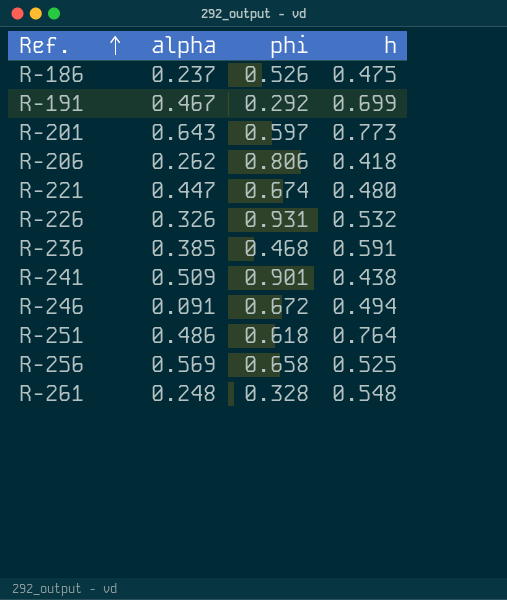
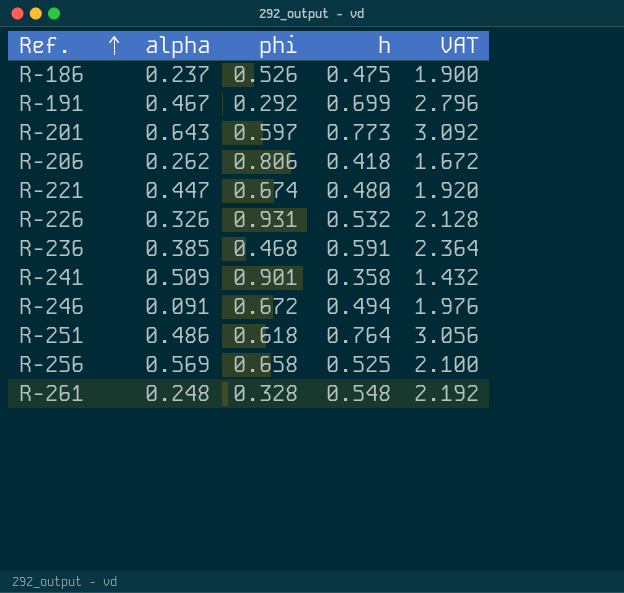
column VAT | formula: none -> [h] * 4
R-241 | h: 0.438 -> 0.358

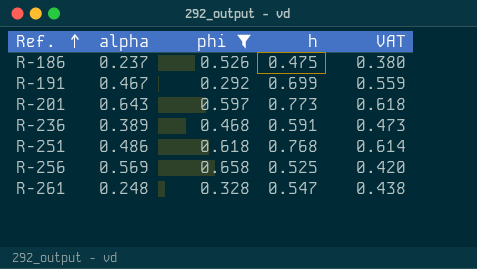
filter: none -> phi <= 0.658
column VAT | formula: [h] * 4 -> [h] * 0.8
R-236 | alpha: 0.385 -> 0.389
R-251 | h: 0.764 -> 0.768
R-261 | h: 0.548 -> 0.547

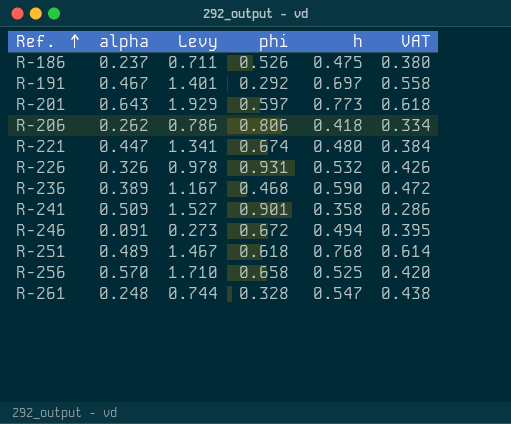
filter: phi <= 0.658 -> none
column Levy | formula: none -> [alpha] * 3
R-191 | h: 0.699 -> 0.697
R-191 | VAT: 0.559 -> 0.558
R-236 | h: 0.591 -> 0.590
R-236 | VAT: 0.473 -> 0.472
R-251 | alpha: 0.486 -> 0.489
R-256 | alpha: 0.569 -> 0.570

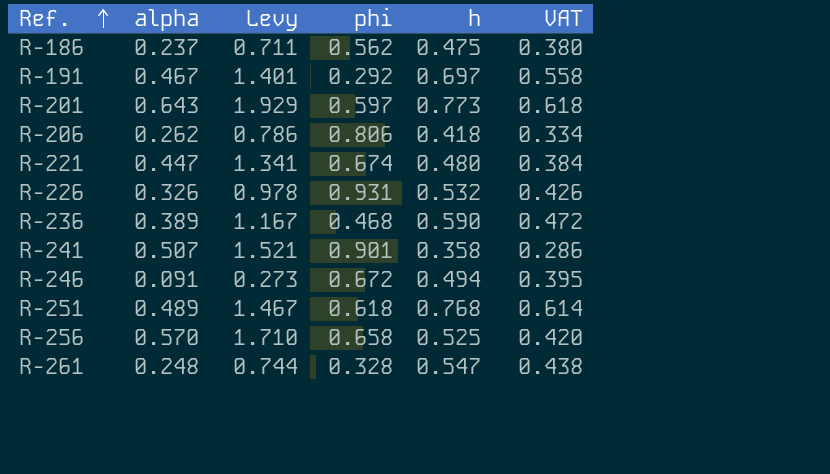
R-186 | phi: 0.526 -> 0.562
R-241 | alpha: 0.509 -> 0.507
R-241 | Levy: 1.527 -> 1.521

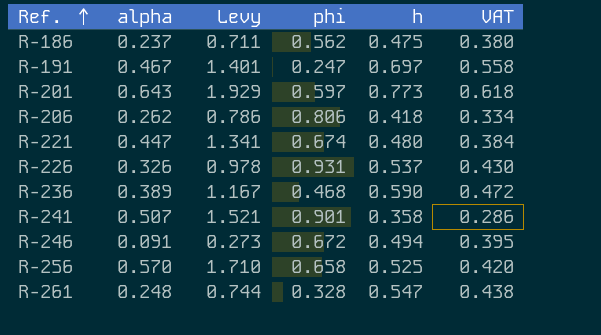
row R-251: 0.489 | 1.467 | 0.618 | 0.768 | 0.614 -> none
R-191 | phi: 0.292 -> 0.247
R-226 | h: 0.532 -> 0.537
R-226 | VAT: 0.426 -> 0.430

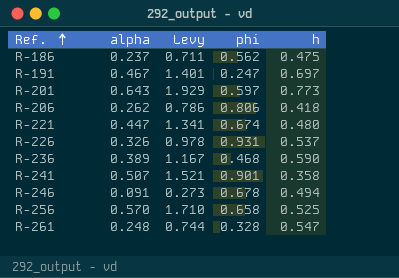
column VAT | formula: [h] * 0.8 -> none
R-246 | phi: 0.672 -> 0.678

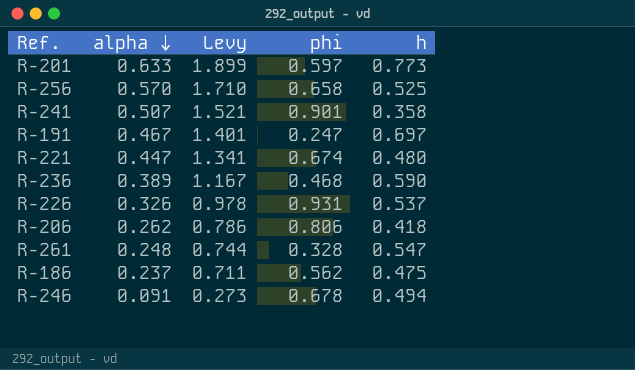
row order: Ref. ascending -> alpha descending
R-201 | alpha: 0.643 -> 0.633
R-201 | Levy: 1.929 -> 1.899

